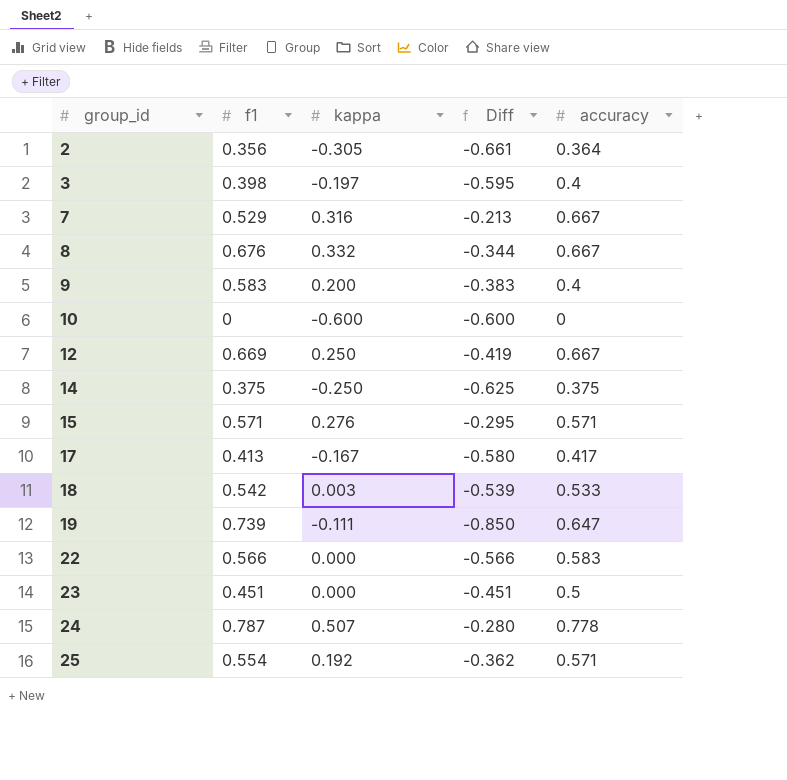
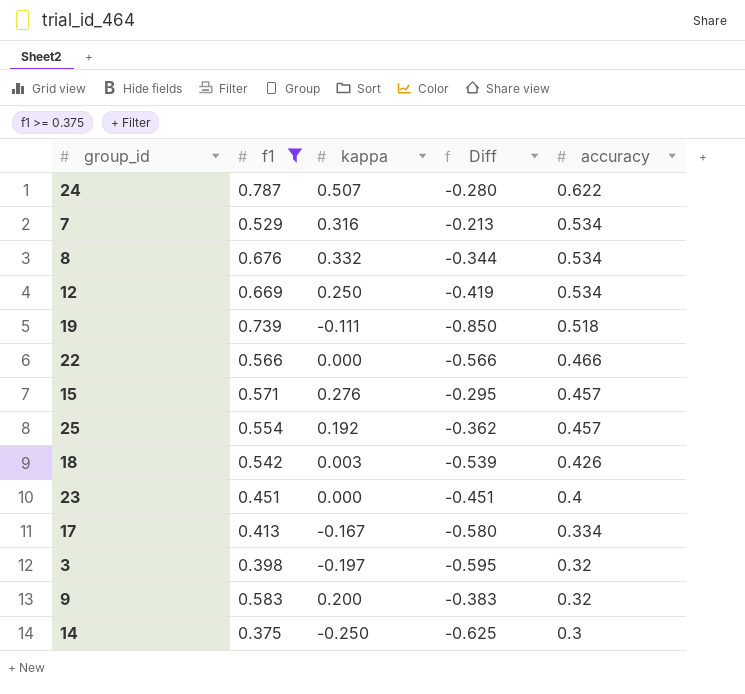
filter: none -> f1 >= 0.375
row order: group_id ascending -> accuracy descending
24 | accuracy: 0.778 -> 0.622
7 | accuracy: 0.667 -> 0.534
8 | accuracy: 0.667 -> 0.534
12 | accuracy: 0.667 -> 0.534
19 | accuracy: 0.647 -> 0.518
22 | accuracy: 0.583 -> 0.466
15 | accuracy: 0.571 -> 0.457
25 | accuracy: 0.571 -> 0.457
18 | accuracy: 0.533 -> 0.426
23 | accuracy: 0.5 -> 0.4
17 | accuracy: 0.417 -> 0.334
3 | accuracy: 0.4 -> 0.32
9 | accuracy: 0.4 -> 0.32
14 | accuracy: 0.375 -> 0.3

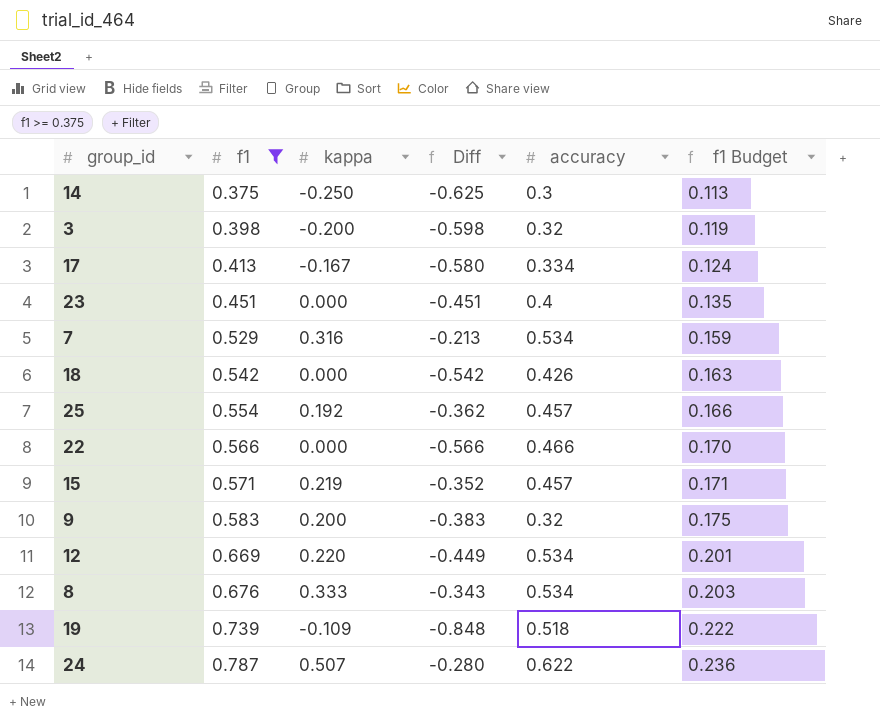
row order: accuracy descending -> f1 ascending
column f1 Budget | formula: none -> [f1] * 0.3
3 | kappa: -0.197 -> -0.200
3 | Diff: -0.595 -> -0.598
18 | kappa: 0.003 -> 0.000
18 | Diff: -0.539 -> -0.542
15 | kappa: 0.276 -> 0.219
15 | Diff: -0.295 -> -0.352
12 | kappa: 0.250 -> 0.220
12 | Diff: -0.419 -> -0.449
8 | kappa: 0.332 -> 0.333
8 | Diff: -0.344 -> -0.343
19 | kappa: -0.111 -> -0.109
19 | Diff: -0.850 -> -0.848

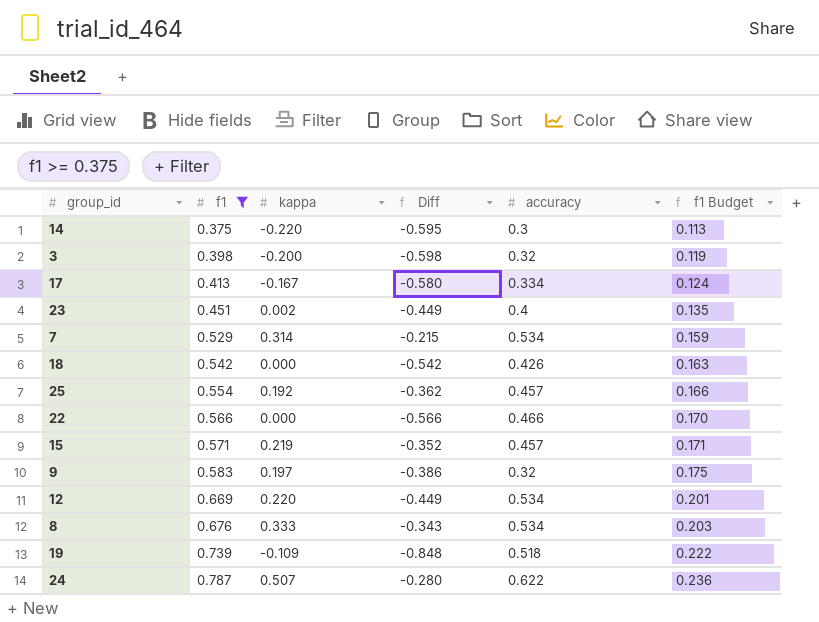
14 | kappa: -0.250 -> -0.220
14 | Diff: -0.625 -> -0.595
23 | kappa: 0.000 -> 0.002
23 | Diff: -0.451 -> -0.449
7 | kappa: 0.316 -> 0.314
7 | Diff: -0.213 -> -0.215
9 | kappa: 0.200 -> 0.197
9 | Diff: -0.383 -> -0.386

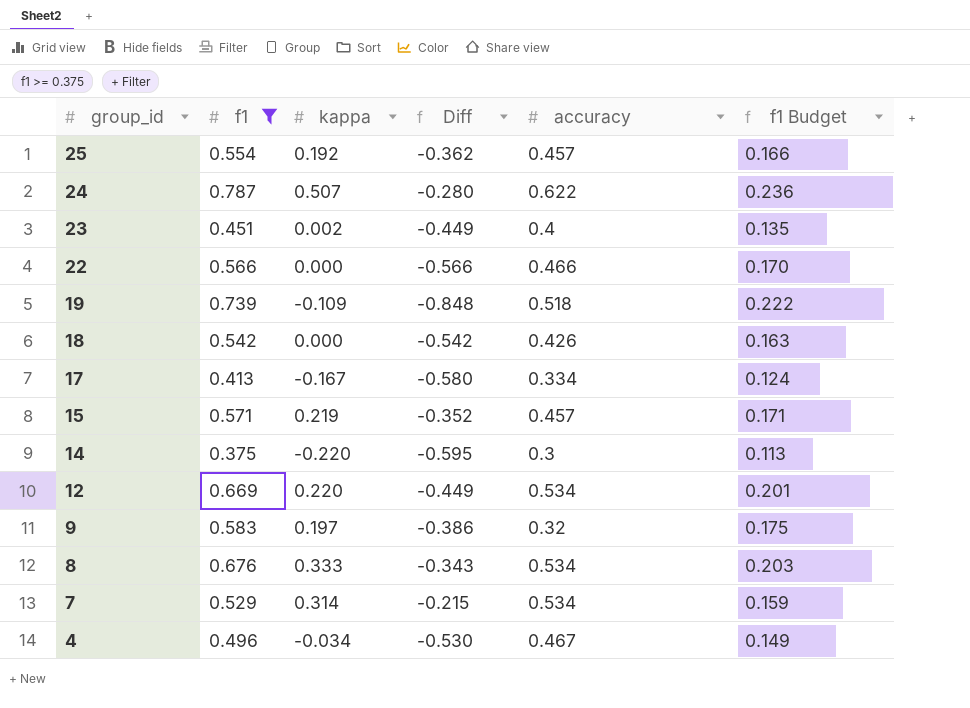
row order: f1 ascending -> group_id descending
row 3: 0.398 | -0.200 | -0.598 | 0.32 | 0.119 -> none
row 4: none -> 0.496 | -0.034 | -0.530 | 0.467 | 0.149

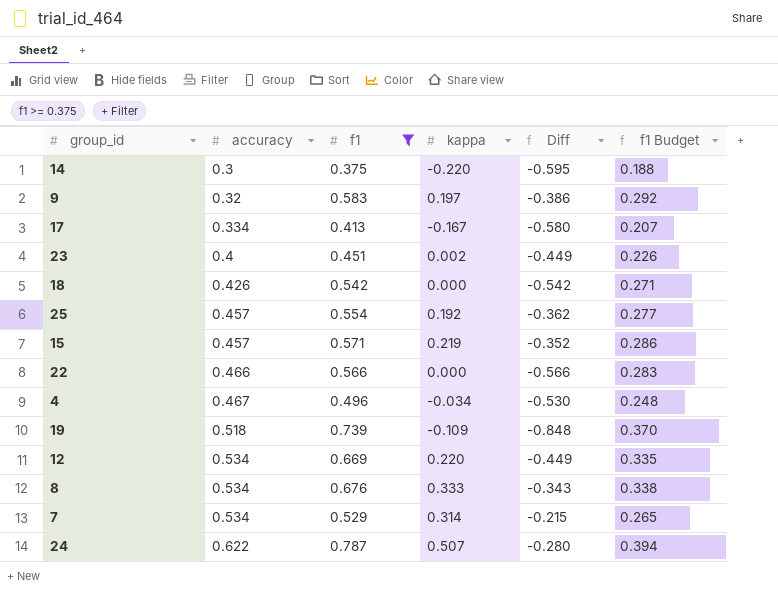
row order: group_id descending -> accuracy ascending
column accuracy | position: 5 -> 2
column f1 Budget | formula: [f1] * 0.3 -> [f1] * 0.5

